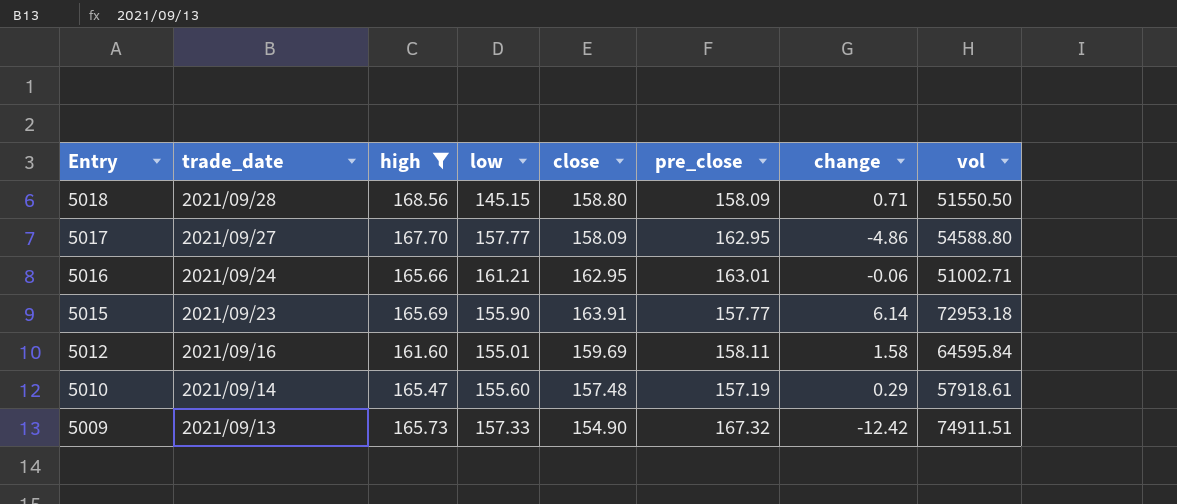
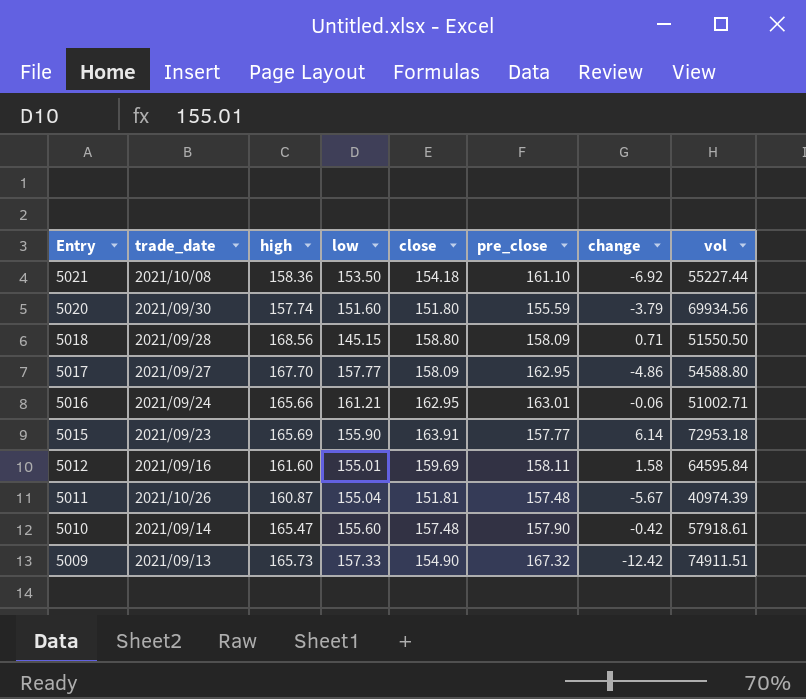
filter: high >= 161.60 -> none
5010 | pre_close: 157.19 -> 157.90
5010 | change: 0.29 -> -0.42

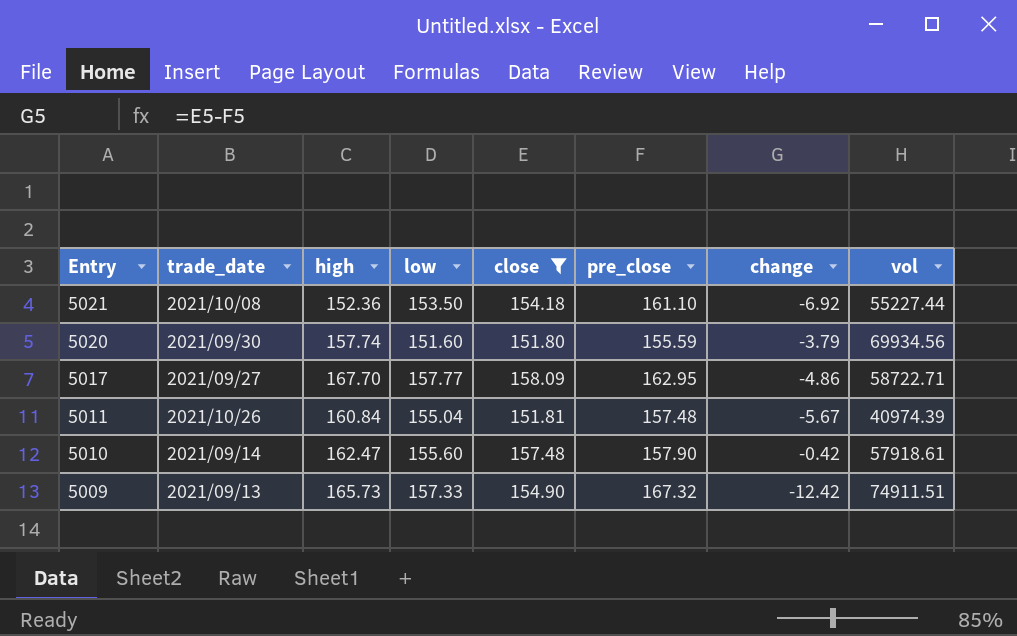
filter: none -> close <= 158.09
5021 | high: 158.36 -> 152.36
5017 | vol: 54588.80 -> 58722.71
5011 | high: 160.87 -> 160.84
5010 | high: 165.47 -> 162.47

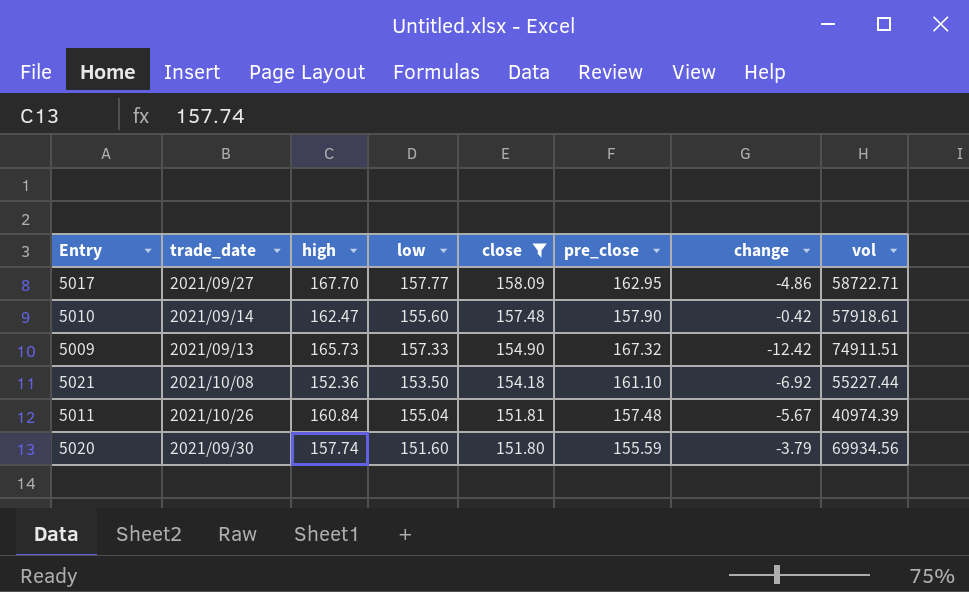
row order: Entry descending -> close descending

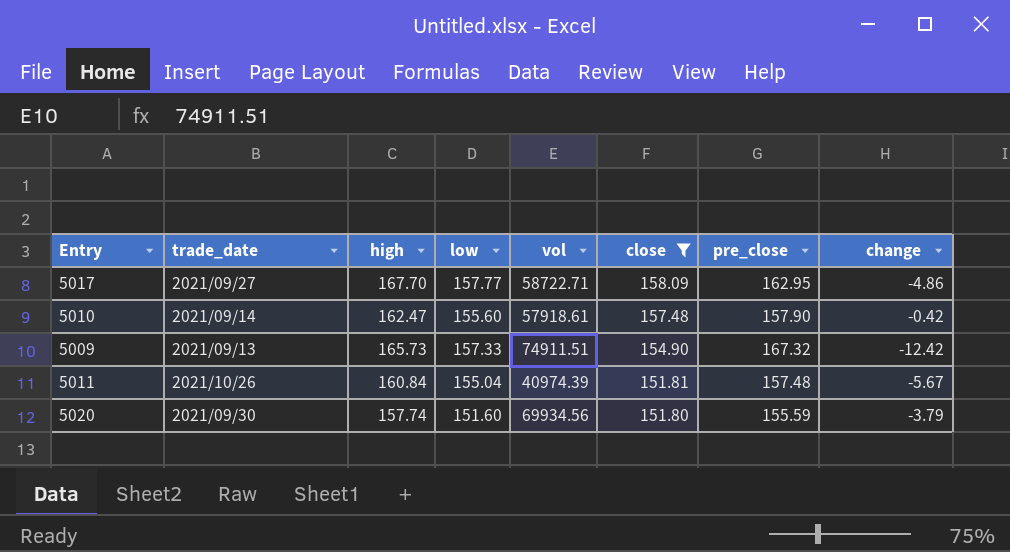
column vol | position: 8 -> 5
row 5021: 2021/10/08 | 152.36 | 153.50 | 154.18 | 161.10 | -6.92 | 55227.44 -> none

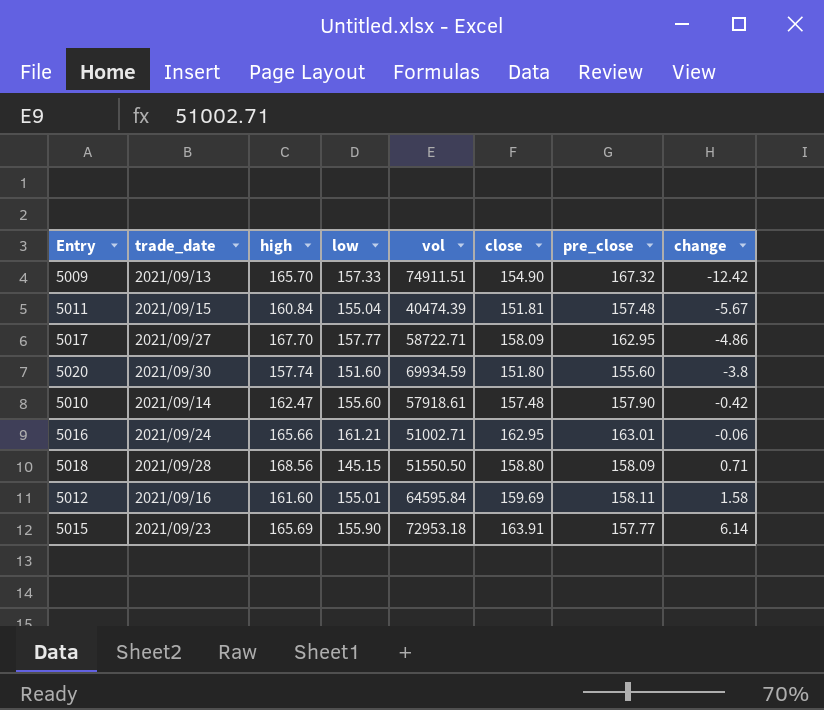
filter: close <= 158.09 -> none
row order: close descending -> change ascending
5009 | high: 165.73 -> 165.70
5011 | trade_date: 2021/10/26 -> 2021/09/15
5011 | vol: 40974.39 -> 40474.39
5020 | vol: 69934.56 -> 69934.59
5020 | pre_close: 155.59 -> 155.60
5020 | change: -3.79 -> -3.8

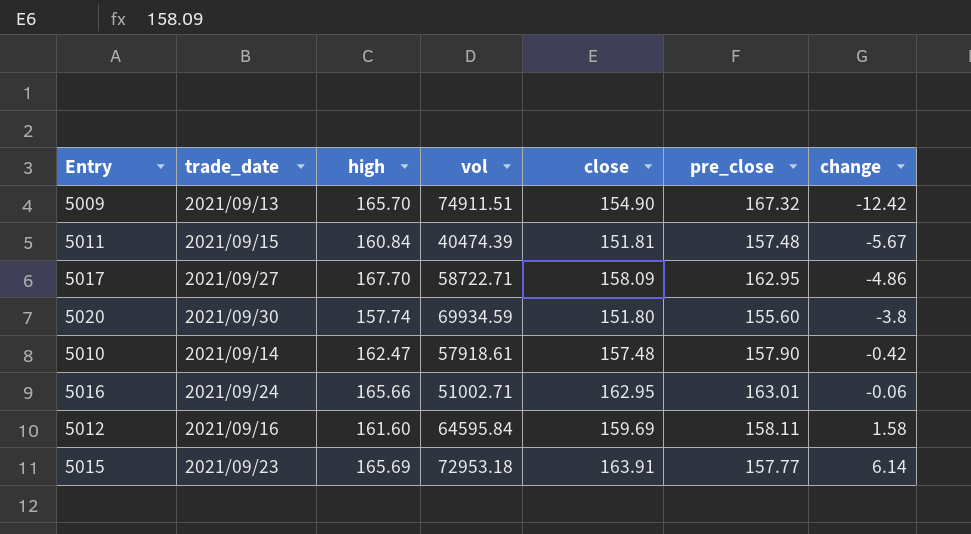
column low | position: 4 -> none
row 5018: 2021/09/28 | 168.56 | 145.15 | 51550.50 | 158.80 | 158.09 | 0.71 -> none

